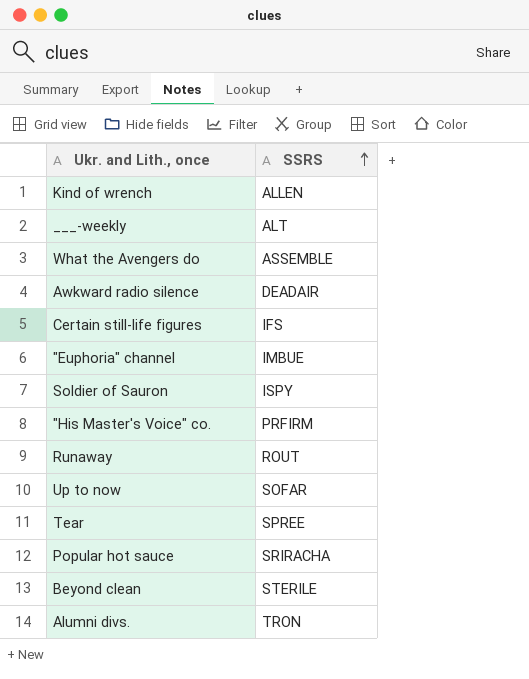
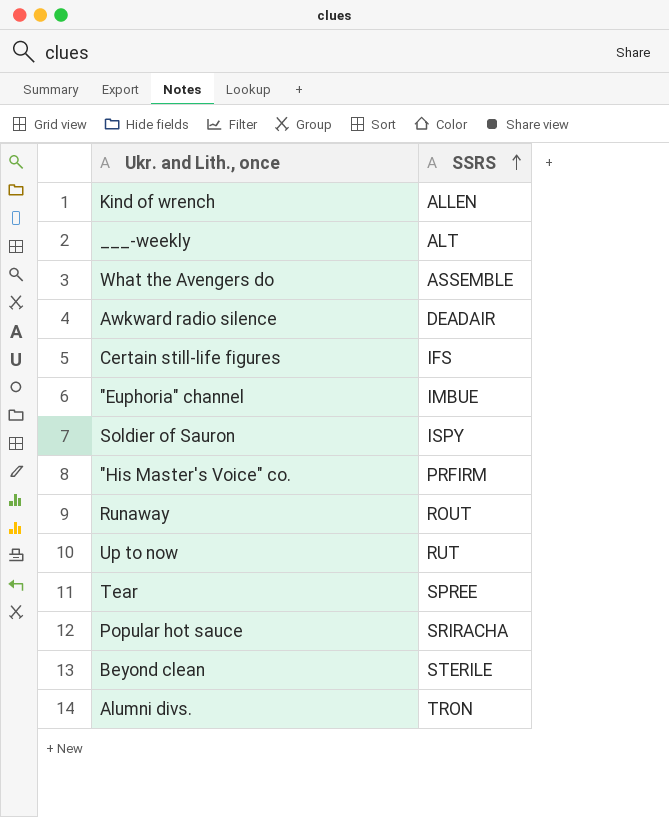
Up to now | SSRS: SOFAR -> RUT

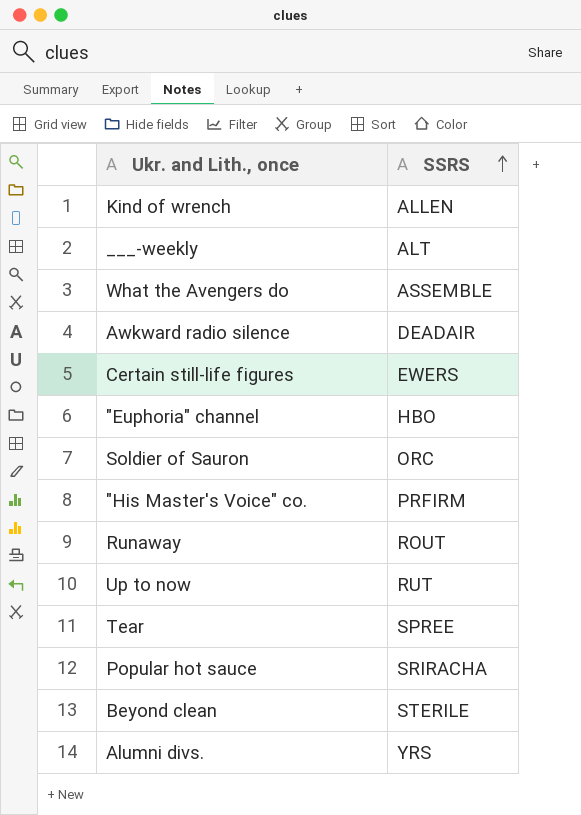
Certain still-life figures | SSRS: IFS -> EWERS
"Euphoria" channel | SSRS: IMBUE -> HBO
Soldier of Sauron | SSRS: ISPY -> ORC
Alumni divs. | SSRS: TRON -> YRS

